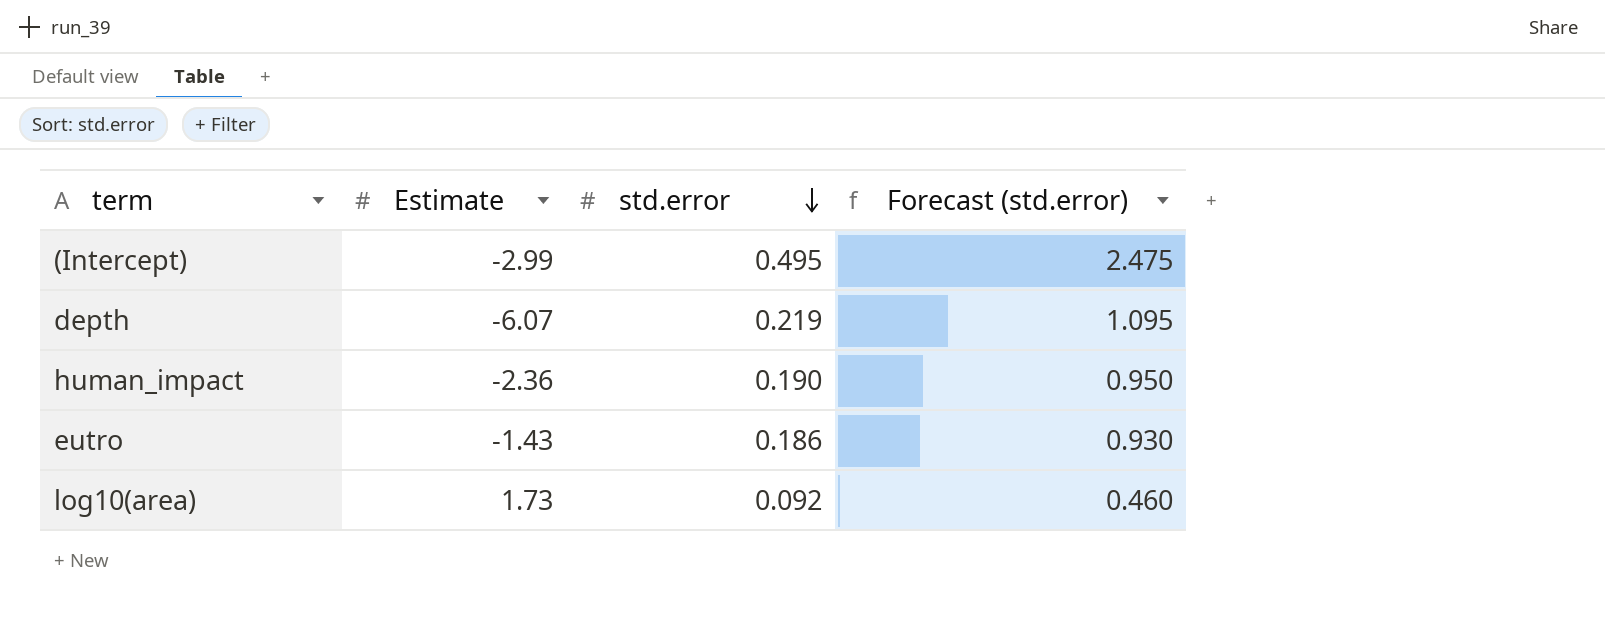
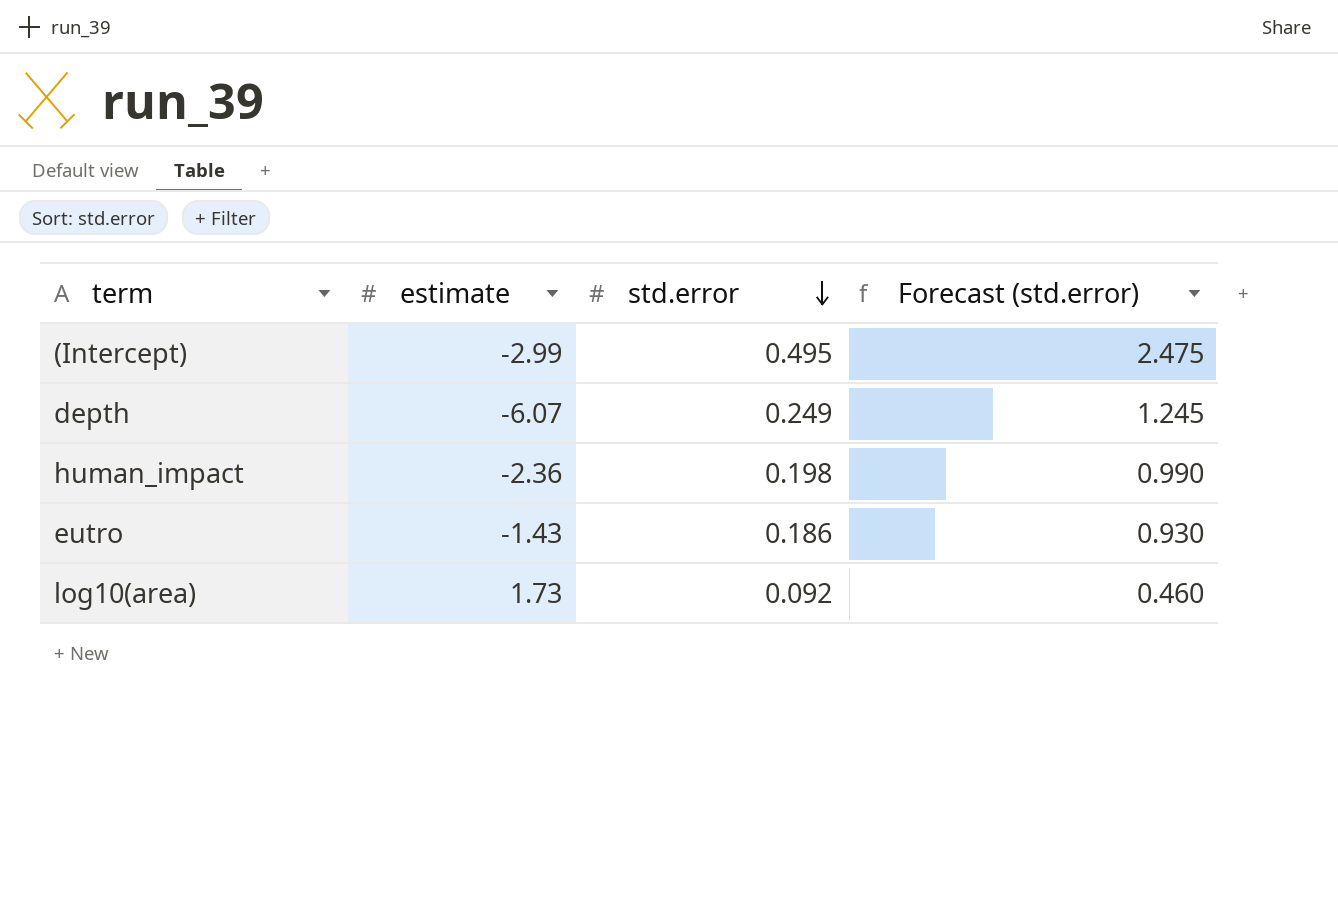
column name: Estimate -> estimate
depth | std.error: 0.219 -> 0.249
depth | Forecast (std.error): 1.095 -> 1.245
human_impact | std.error: 0.190 -> 0.198
human_impact | Forecast (std.error): 0.950 -> 0.990

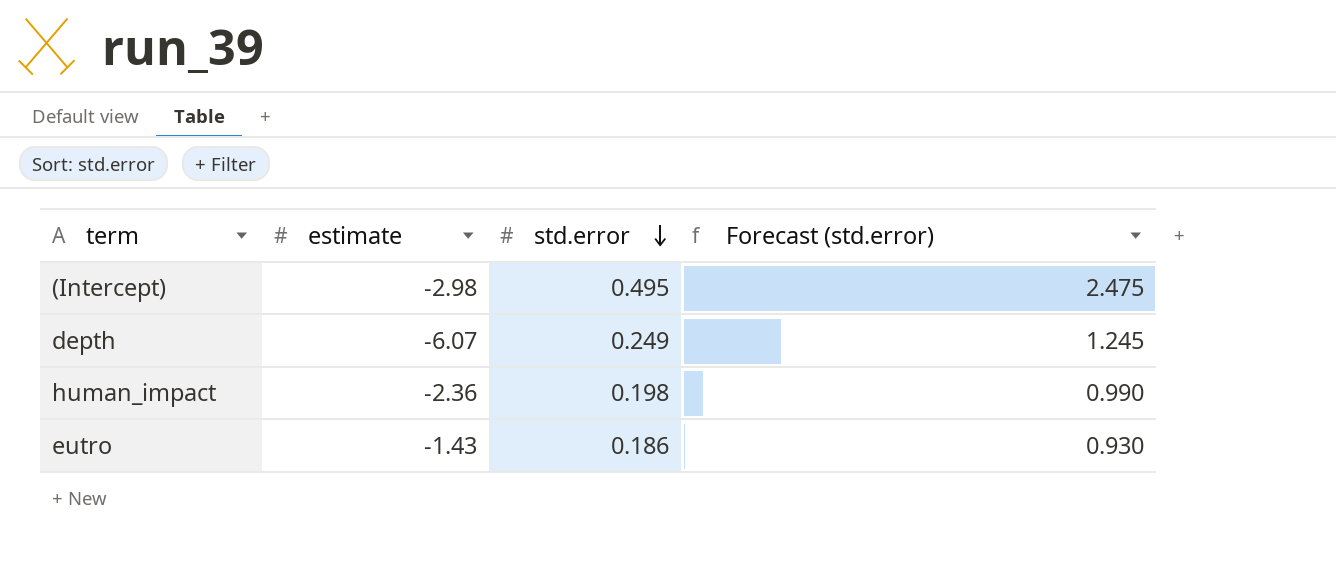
row log10(area): 1.73 | 0.092 | 0.460 -> none
(Intercept) | estimate: -2.99 -> -2.98

